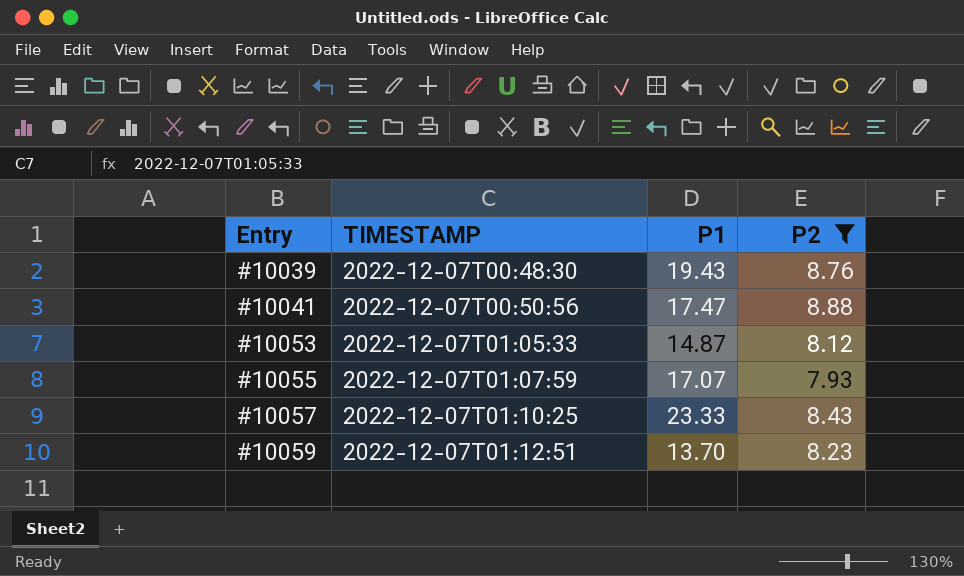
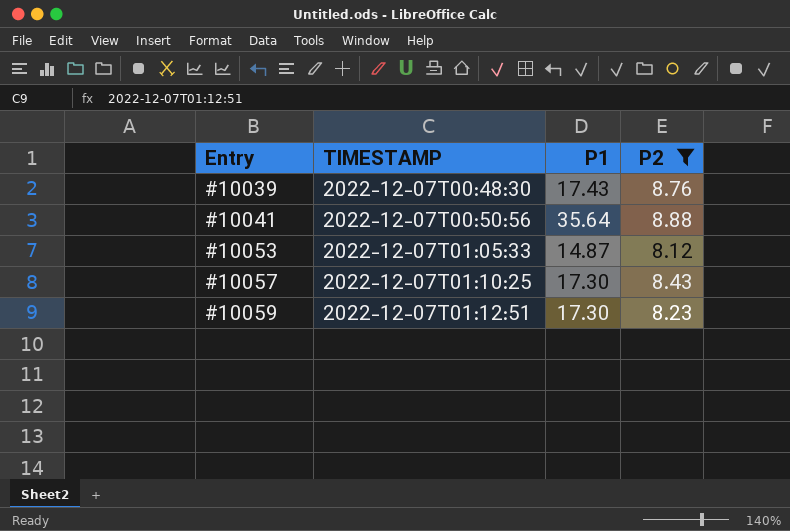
row #10055: 2022-12-07T01:07:59 | 17.07 | 7.93 -> none
#10039 | P1: 19.43 -> 17.43
#10041 | P1: 17.47 -> 35.64
#10057 | P1: 23.33 -> 17.30
#10059 | P1: 13.70 -> 17.30

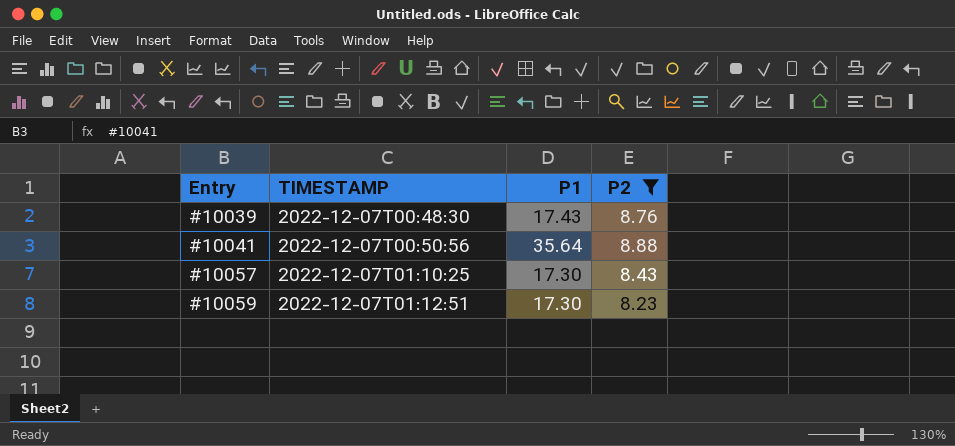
row #10053: 2022-12-07T01:05:33 | 14.87 | 8.12 -> none

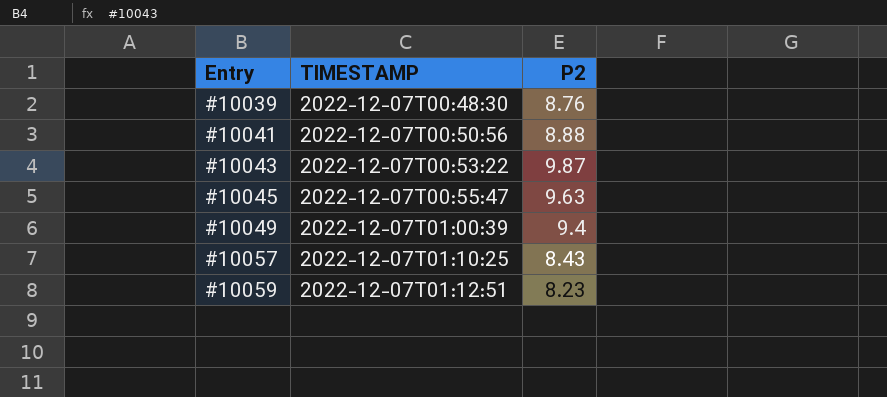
filter: P2 <= 8.88 -> none
column P1 | position: 3 -> none

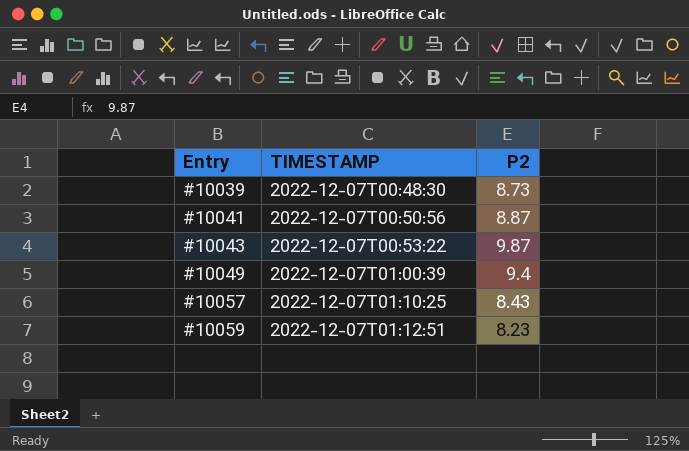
row #10045: 2022-12-07T00:55:47 | 9.63 -> none
#10039 | P2: 8.76 -> 8.73
#10041 | P2: 8.88 -> 8.87

